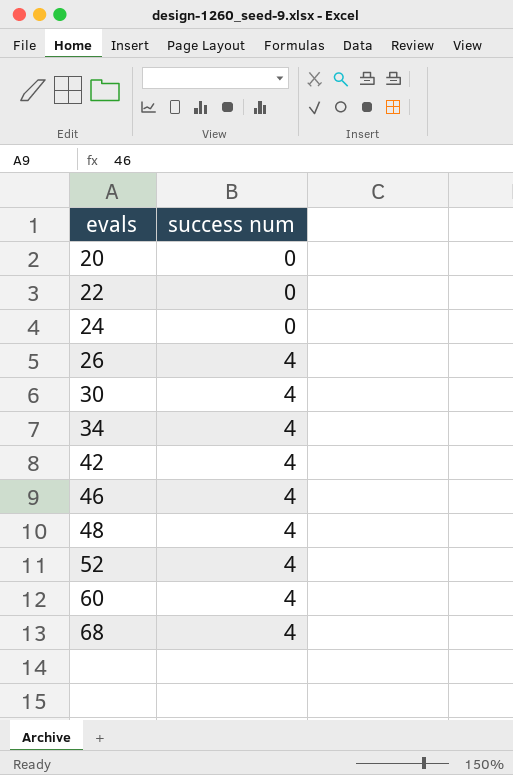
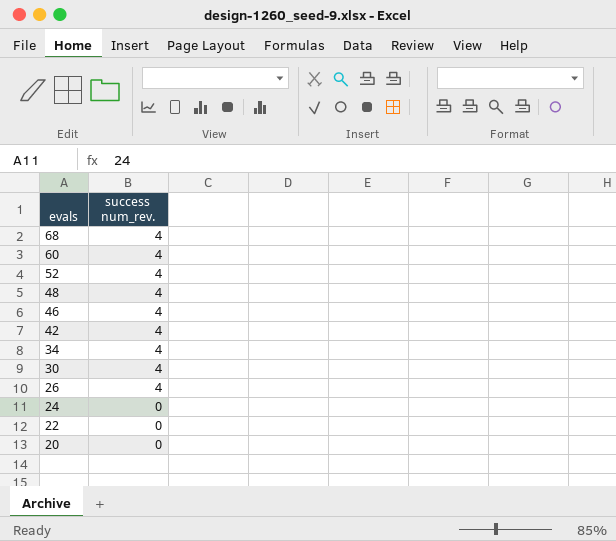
row order: evals ascending -> evals descending
column name: success num -> success num_rev.

